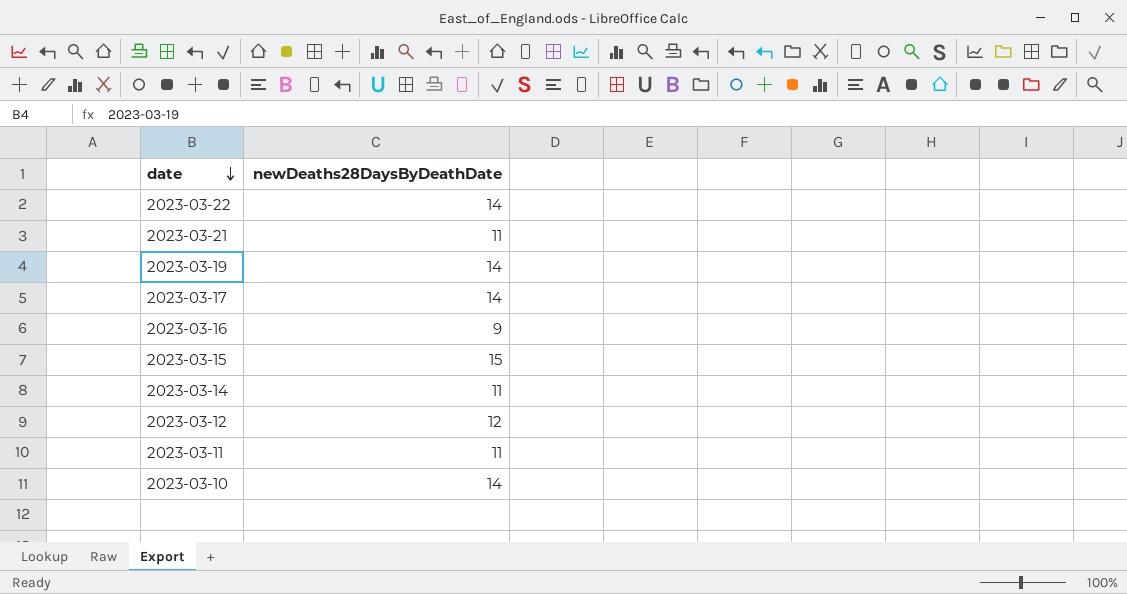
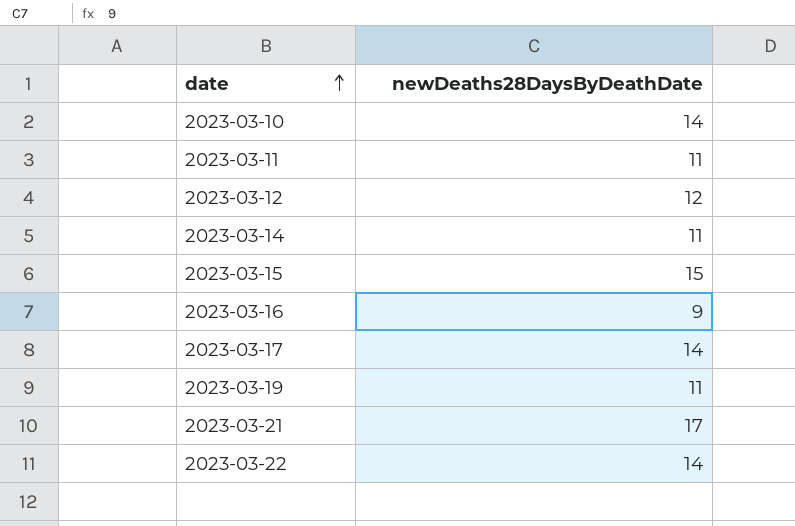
row order: date descending -> date ascending
2023-03-19 | newDeaths28DaysByDeathDate: 14 -> 11
2023-03-21 | newDeaths28DaysByDeathDate: 11 -> 17

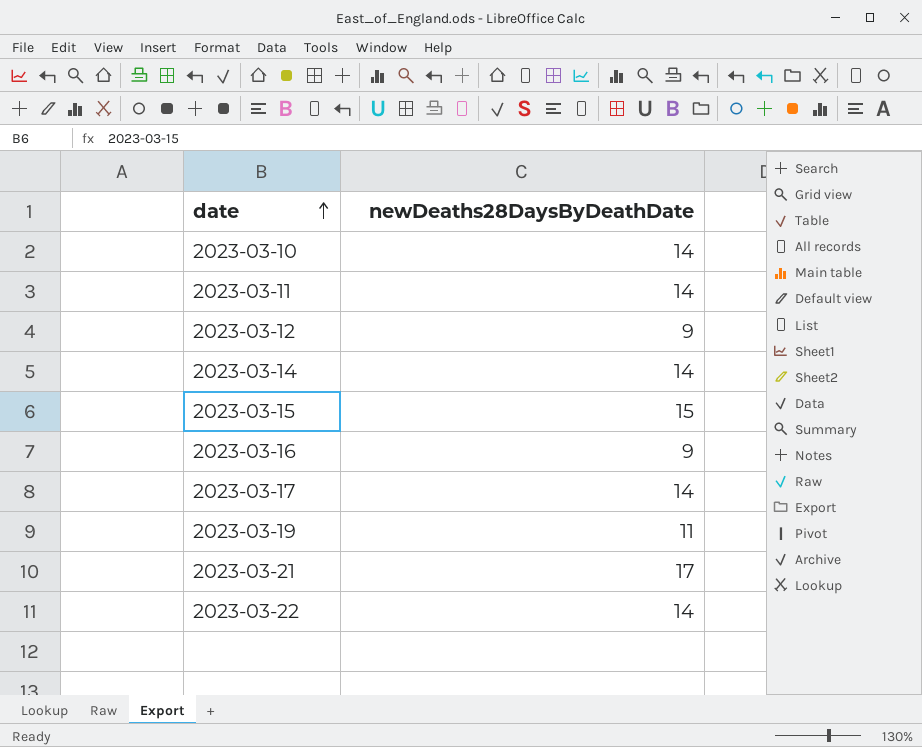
2023-03-11 | newDeaths28DaysByDeathDate: 11 -> 14
2023-03-12 | newDeaths28DaysByDeathDate: 12 -> 9
2023-03-14 | newDeaths28DaysByDeathDate: 11 -> 14

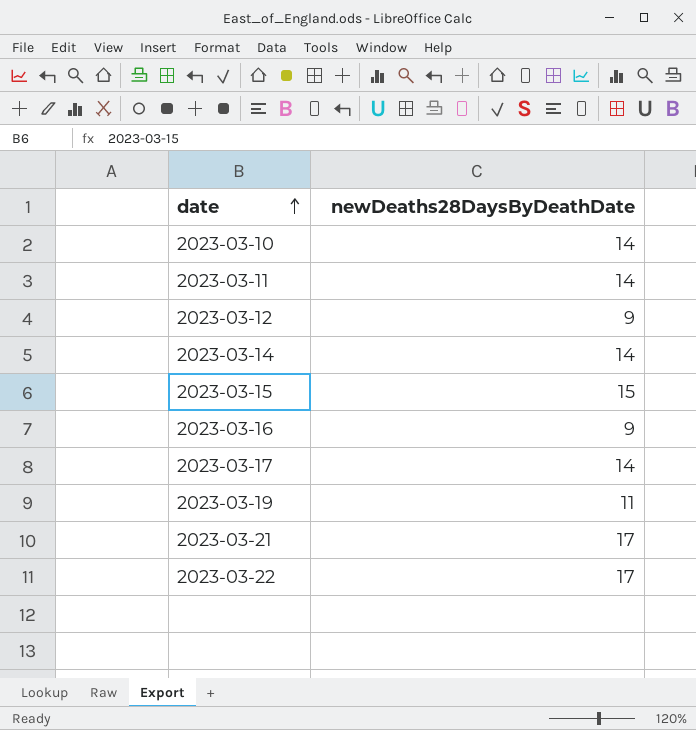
2023-03-22 | newDeaths28DaysByDeathDate: 14 -> 17

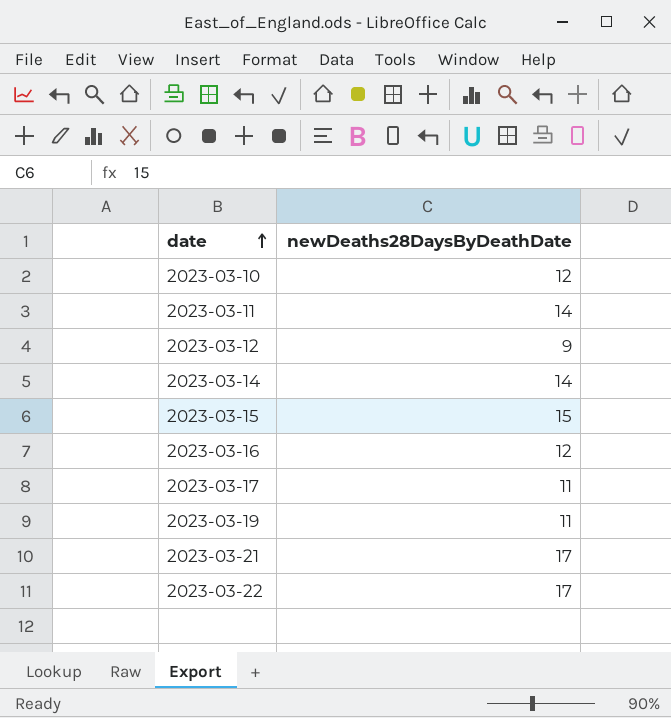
2023-03-10 | newDeaths28DaysByDeathDate: 14 -> 12
2023-03-16 | newDeaths28DaysByDeathDate: 9 -> 12
2023-03-17 | newDeaths28DaysByDeathDate: 14 -> 11

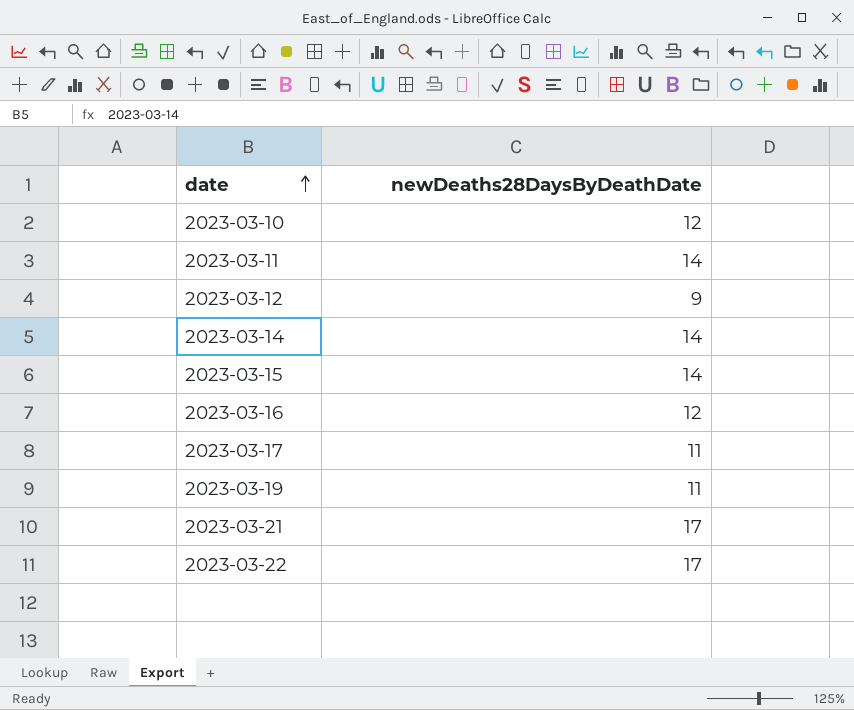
2023-03-15 | newDeaths28DaysByDeathDate: 15 -> 14

